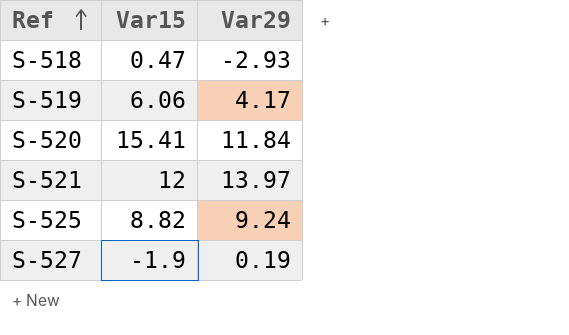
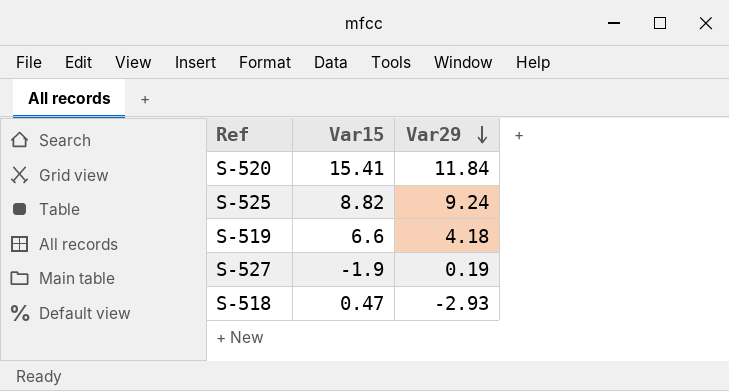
row order: Ref ascending -> Var29 descending
row S-521: 12 | 13.97 -> none
S-519 | Var15: 6.06 -> 6.6
S-519 | Var29: 4.17 -> 4.18

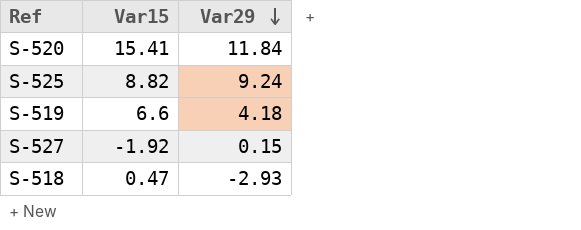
S-527 | Var15: -1.9 -> -1.92
S-527 | Var29: 0.19 -> 0.15

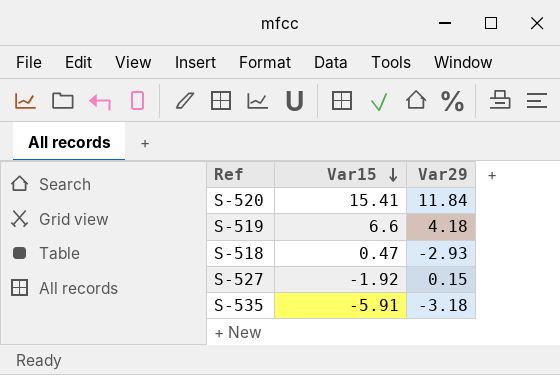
row order: Var29 descending -> Var15 descending
row S-525: 8.82 | 9.24 -> none
row S-535: none -> -5.91 | -3.18

